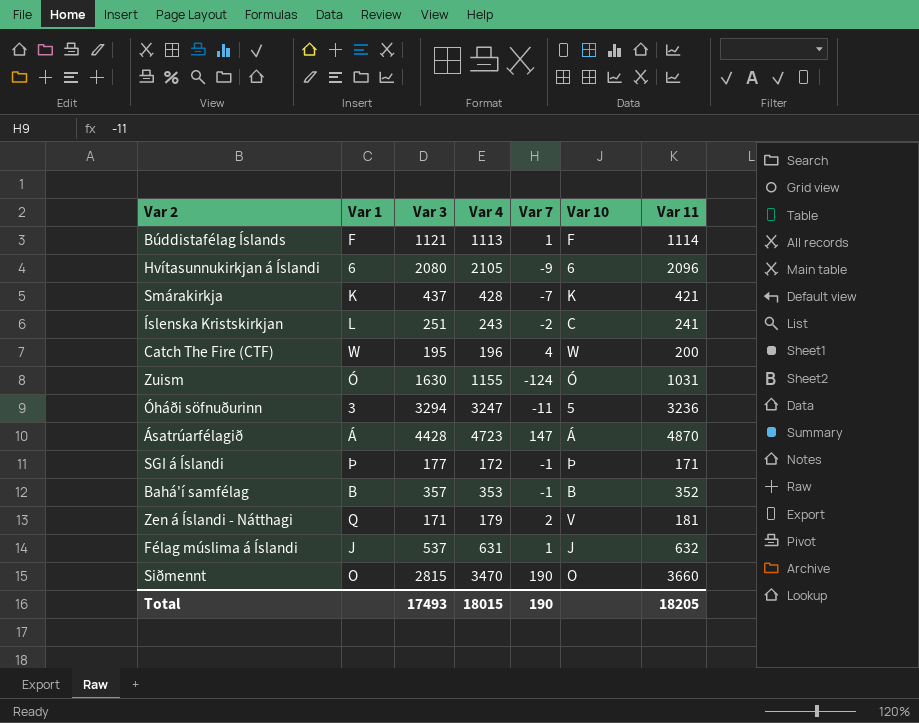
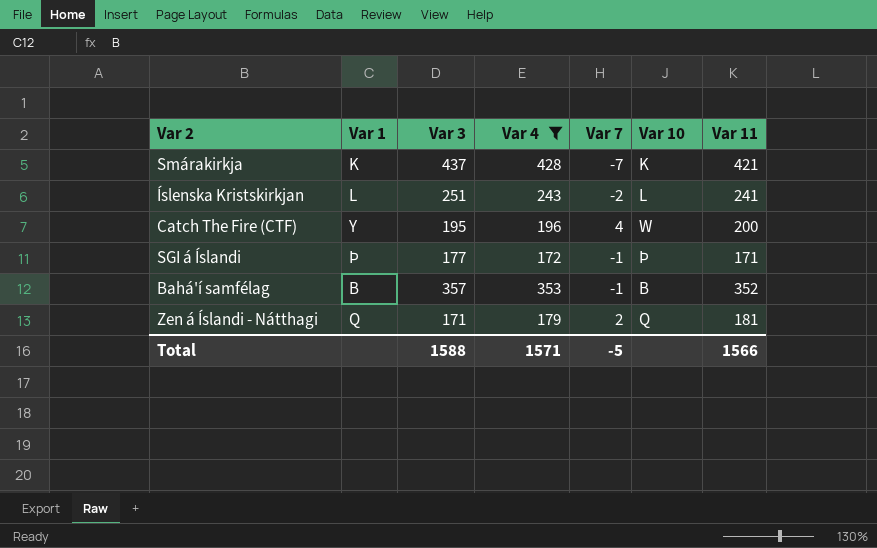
filter: none -> Var 4 <= 428
Íslenska Kristskirkjan | Var 10: C -> L
Catch The Fire (CTF) | Var 1: W -> Y
Zen á Íslandi - Nátthagi | Var 10: V -> Q
Total | Var 3: 17493 -> 1588
Total | Var 4: 18015 -> 1571
Total | Var 7: 190 -> -5
Total | Var 11: 18205 -> 1566

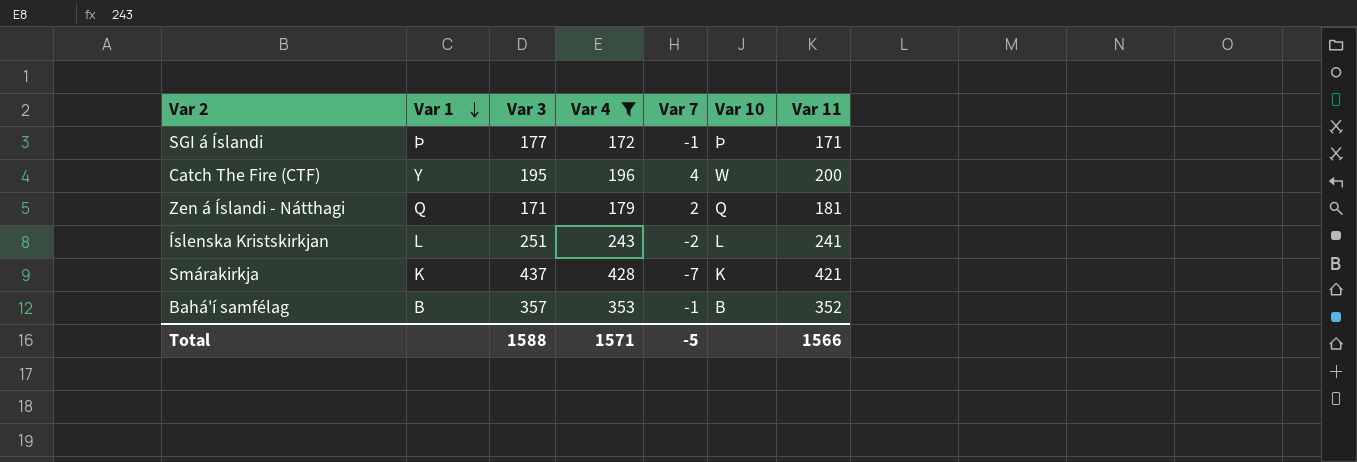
row order: none -> Var 1 descending

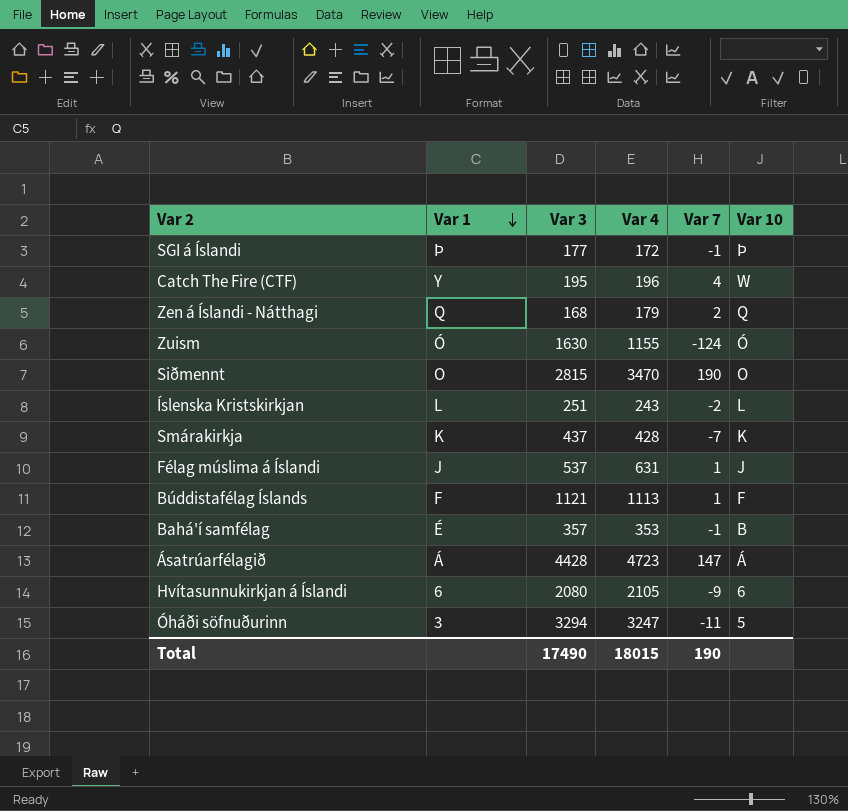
filter: Var 4 <= 428 -> none
column Var 11 | formula: [Var 4] + [Var 7] -> none
Zen á Íslandi - Nátthagi | Var 3: 171 -> 168
Bahá'í samfélag | Var 1: B -> É
Total | Var 3: 1588 -> 17490
Total | Var 4: 1571 -> 18015
Total | Var 7: -5 -> 190

